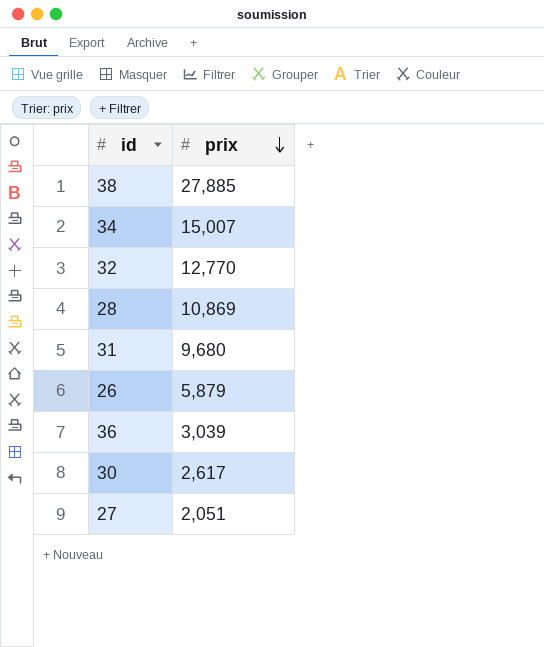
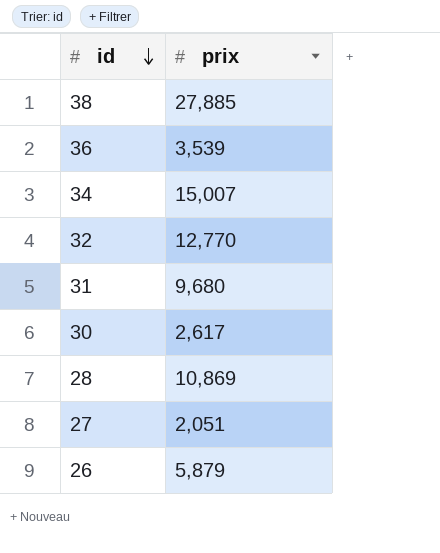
row order: prix descending -> id descending
36 | prix: 3,039 -> 3,539

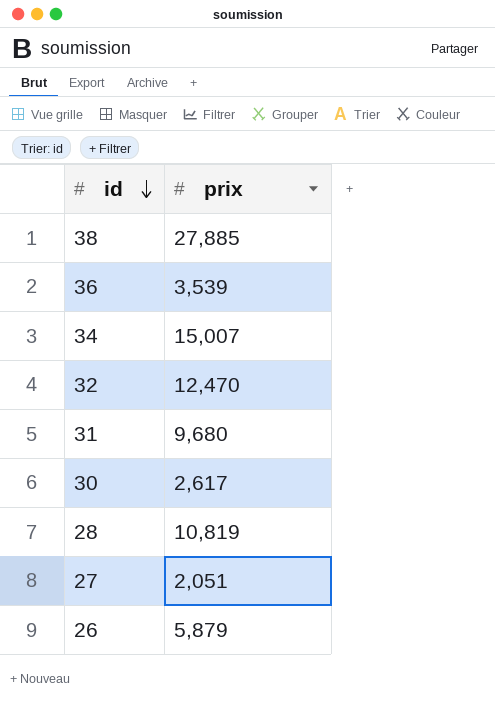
32 | prix: 12,770 -> 12,470
28 | prix: 10,869 -> 10,819

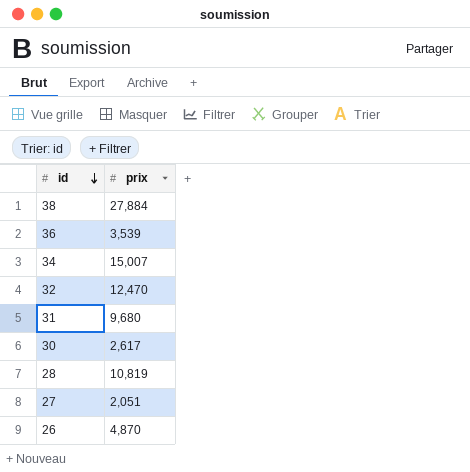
38 | prix: 27,885 -> 27,884
26 | prix: 5,879 -> 4,870

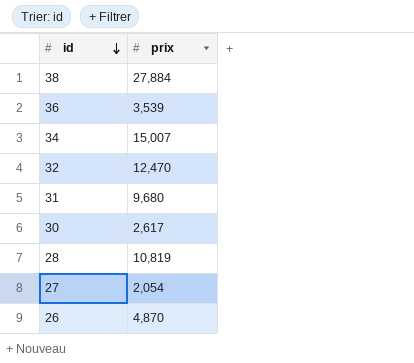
27 | prix: 2,051 -> 2,054

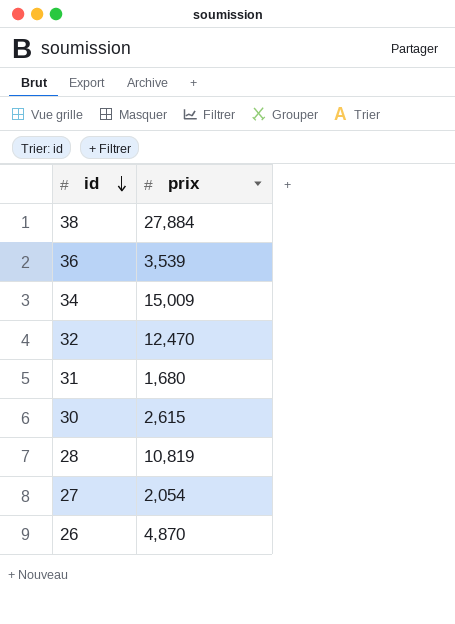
34 | prix: 15,007 -> 15,009
31 | prix: 9,680 -> 1,680
30 | prix: 2,617 -> 2,615

